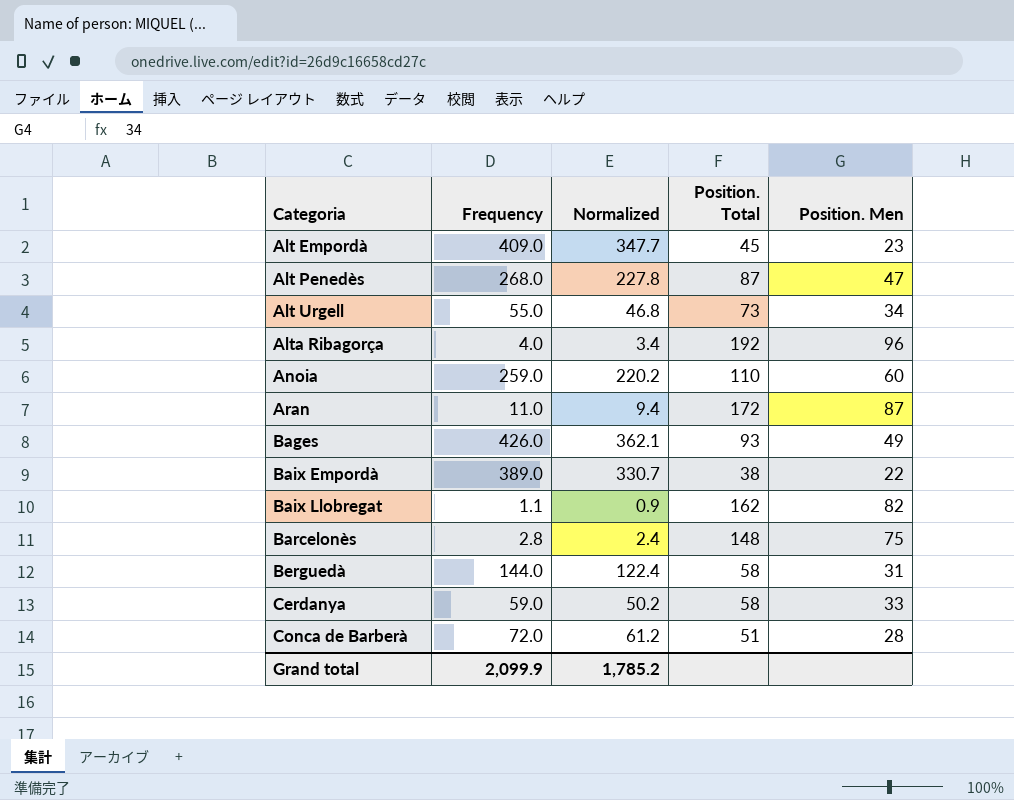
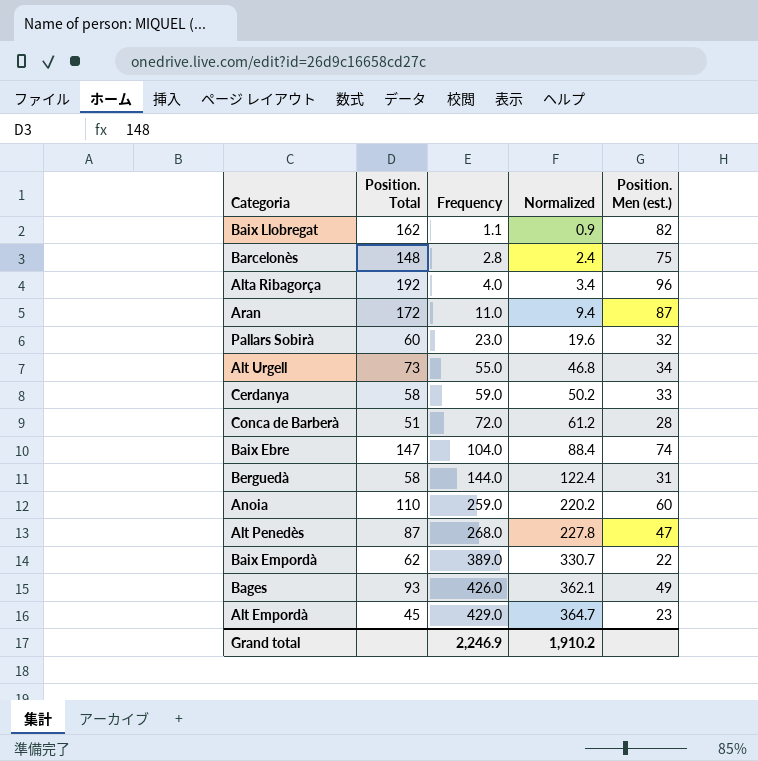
row order: Categoria ascending -> Frequency ascending
column Position. Total | position: 4 -> 2
column name: Position. Men -> Position. Men (est.)
row Pallars Sobirà: none -> 60 | 23.0 | 19.6 | 32
row Baix Ebre: none -> 147 | 104.0 | 88.4 | 74
Baix Empordà | Position. Total: 38 -> 62
Alt Empordà | Frequency: 409.0 -> 429.0
Alt Empordà | Normalized: 347.7 -> 364.7
Grand total | Frequency: 2,099.9 -> 2,246.9
Grand total | Normalized: 1,785.2 -> 1,910.2

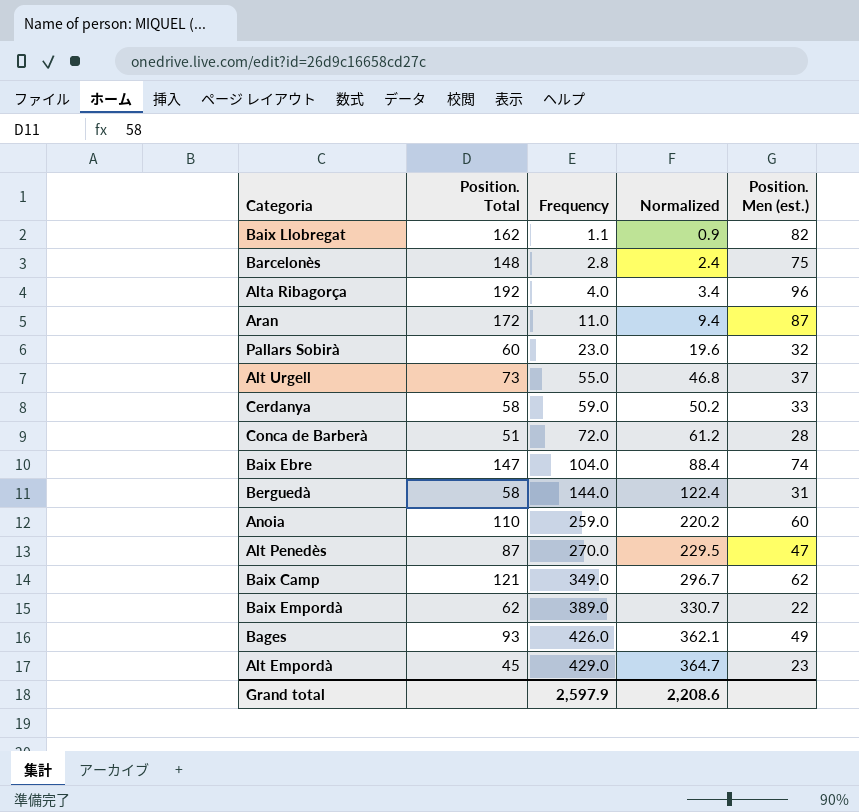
Alt Urgell | Position. Men (est.): 34 -> 37
Alt Penedès | Frequency: 268.0 -> 270.0
Alt Penedès | Normalized: 227.8 -> 229.5
row Baix Camp: none -> 121 | 349.0 | 296.7 | 62
Grand total | Frequency: 2,246.9 -> 2,597.9
Grand total | Normalized: 1,910.2 -> 2,208.6

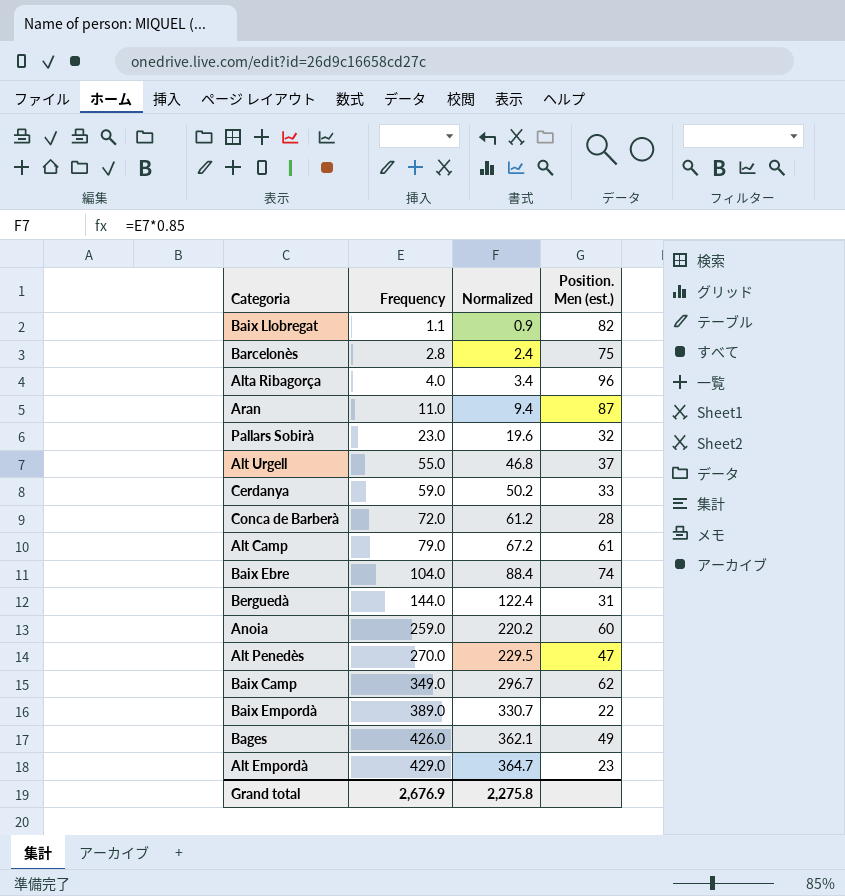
column Position. Total | position: 2 -> none
row Alt Camp: none -> 79.0 | 67.2 | 61
Grand total | Frequency: 2,597.9 -> 2,676.9
Grand total | Normalized: 2,208.6 -> 2,275.8

